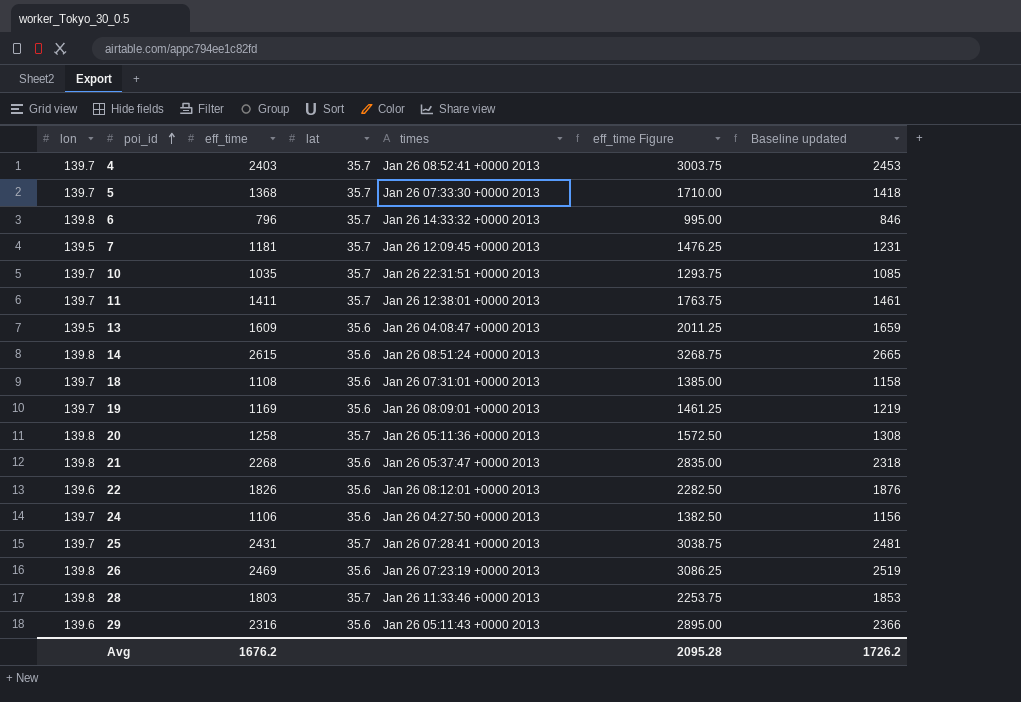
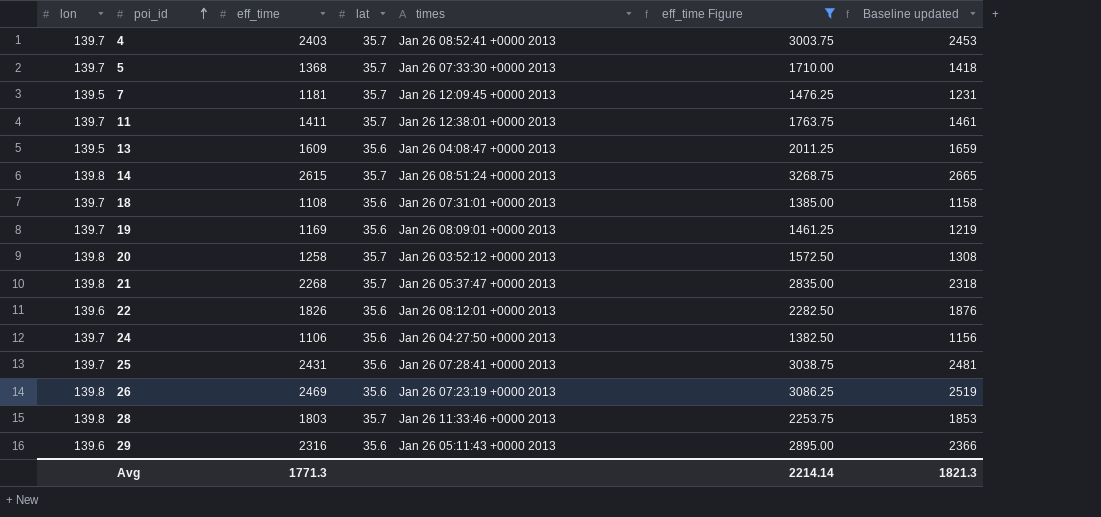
filter: none -> eff_time Figure >= 1382.50
14 | lat: 35.6 -> 35.7
20 | times: Jan 26 05:11:36 +0000 2013 -> Jan 26 03:52:12 +0000 2013
21 | lat: 35.6 -> 35.7
25 | lat: 35.7 -> 35.6
Avg | eff_time: 1676.2 -> 1771.3
Avg | eff_time Figure: 2095.28 -> 2214.14
Avg | Baseline updated: 1726.2 -> 1821.3

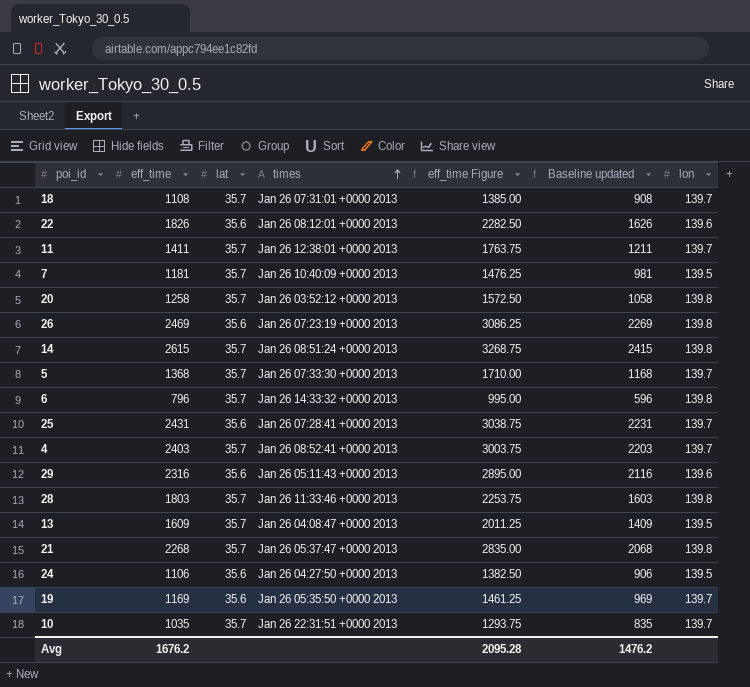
filter: eff_time Figure >= 1382.50 -> none
row order: poi_id ascending -> times ascending
column Baseline updated | formula: [eff_time] + 50 -> [eff_time] - 200
column lon | position: 1 -> 7
18 | lat: 35.6 -> 35.7
7 | times: Jan 26 12:09:45 +0000 2013 -> Jan 26 10:40:09 +0000 2013
13 | lat: 35.6 -> 35.7
24 | lon: 139.7 -> 139.5
19 | times: Jan 26 08:09:01 +0000 2013 -> Jan 26 05:35:50 +0000 2013
Avg | eff_time: 1771.3 -> 1676.2
Avg | eff_time Figure: 2214.14 -> 2095.28
Avg | Baseline updated: 1821.3 -> 1476.2

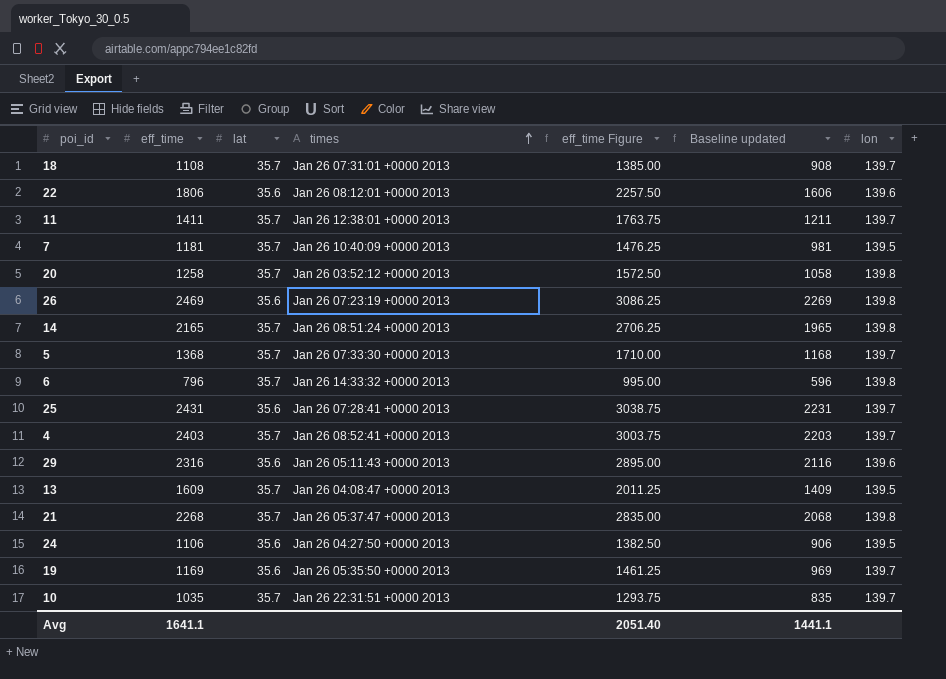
row 28: 1803 | 35.7 | Jan 26 11:33:46 +0000 2013 | 2253.75 | 1603 | 139.8 -> none
22 | eff_time: 1826 -> 1806
22 | eff_time Figure: 2282.50 -> 2257.50
22 | Baseline updated: 1626 -> 1606
14 | eff_time: 2615 -> 2165
14 | eff_time Figure: 3268.75 -> 2706.25
14 | Baseline updated: 2415 -> 1965
Avg | eff_time: 1676.2 -> 1641.1
Avg | eff_time Figure: 2095.28 -> 2051.40
Avg | Baseline updated: 1476.2 -> 1441.1

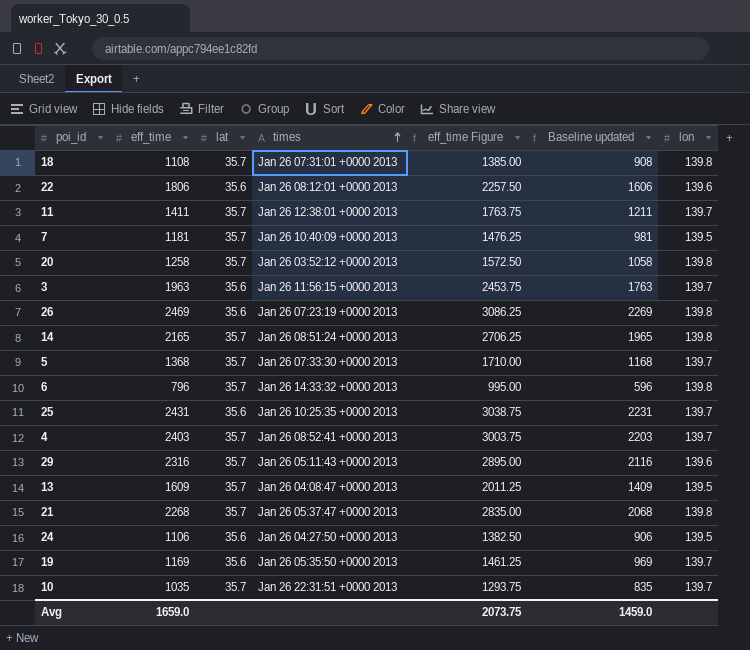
18 | lon: 139.7 -> 139.8
row 3: none -> 1963 | 35.6 | Jan 26 11:56:15 +0000 2013 | 2453.75 | 1763 | 139.7
25 | times: Jan 26 07:28:41 +0000 2013 -> Jan 26 10:25:35 +0000 2013
29 | lat: 35.6 -> 35.7
Avg | eff_time: 1641.1 -> 1659.0
Avg | eff_time Figure: 2051.40 -> 2073.75
Avg | Baseline updated: 1441.1 -> 1459.0

